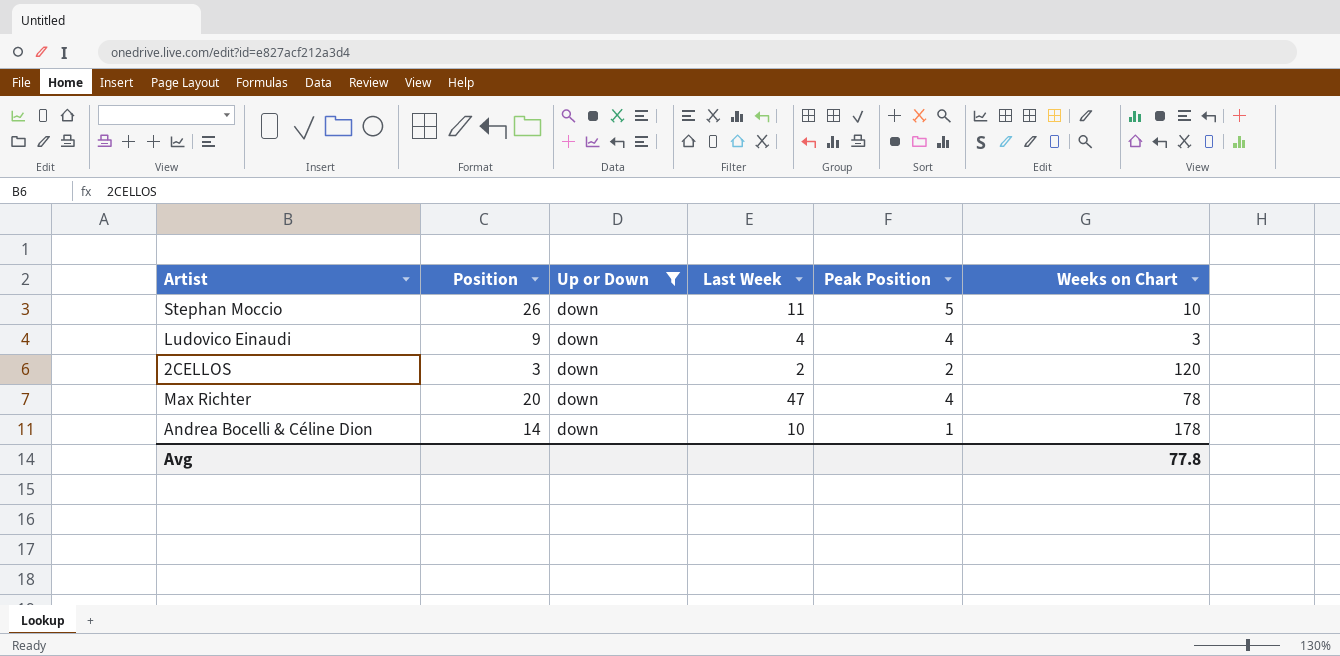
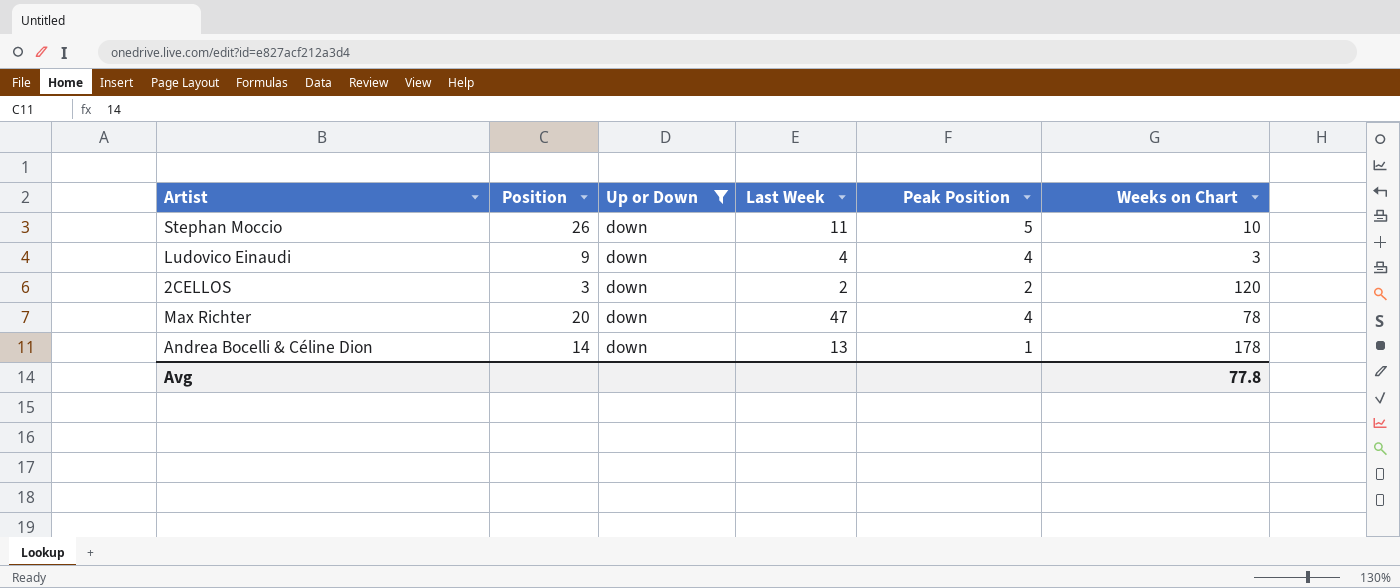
Andrea Bocelli & Céline Dion | Last Week: 10 -> 13

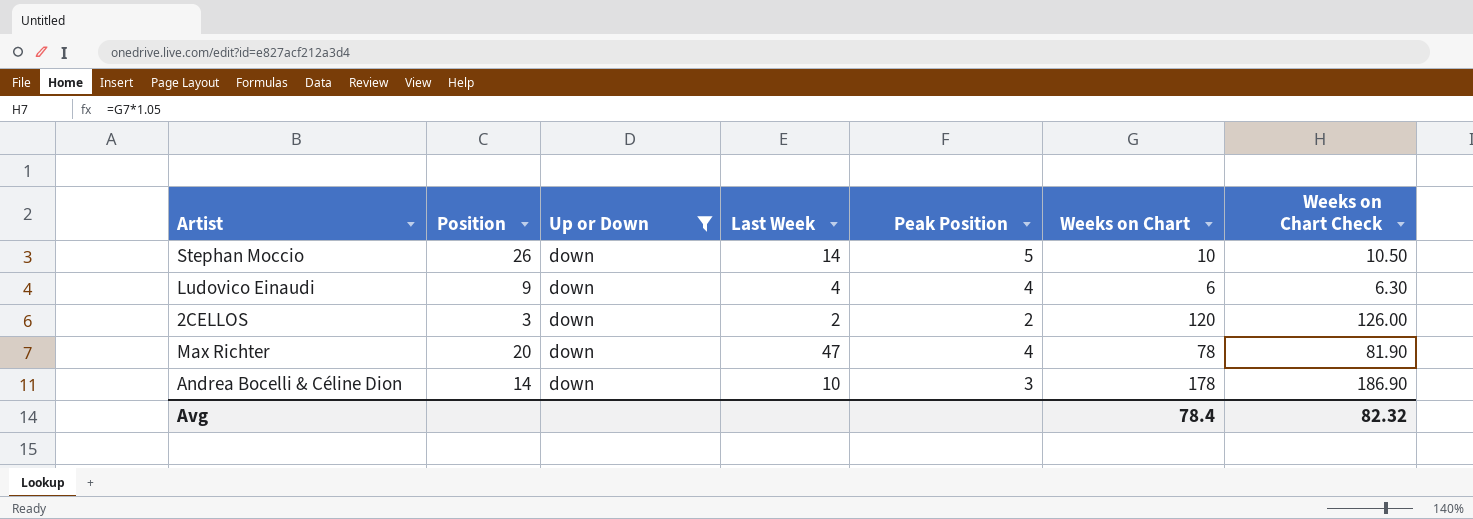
column Weeks on Chart Check | formula: none -> [Weeks on Chart] * 1.05
Stephan Moccio | Last Week: 11 -> 14
Ludovico Einaudi | Weeks on Chart: 3 -> 6
Andrea Bocelli & Céline Dion | Last Week: 13 -> 10
Andrea Bocelli & Céline Dion | Peak Position: 1 -> 3
Avg | Weeks on Chart: 77.8 -> 78.4

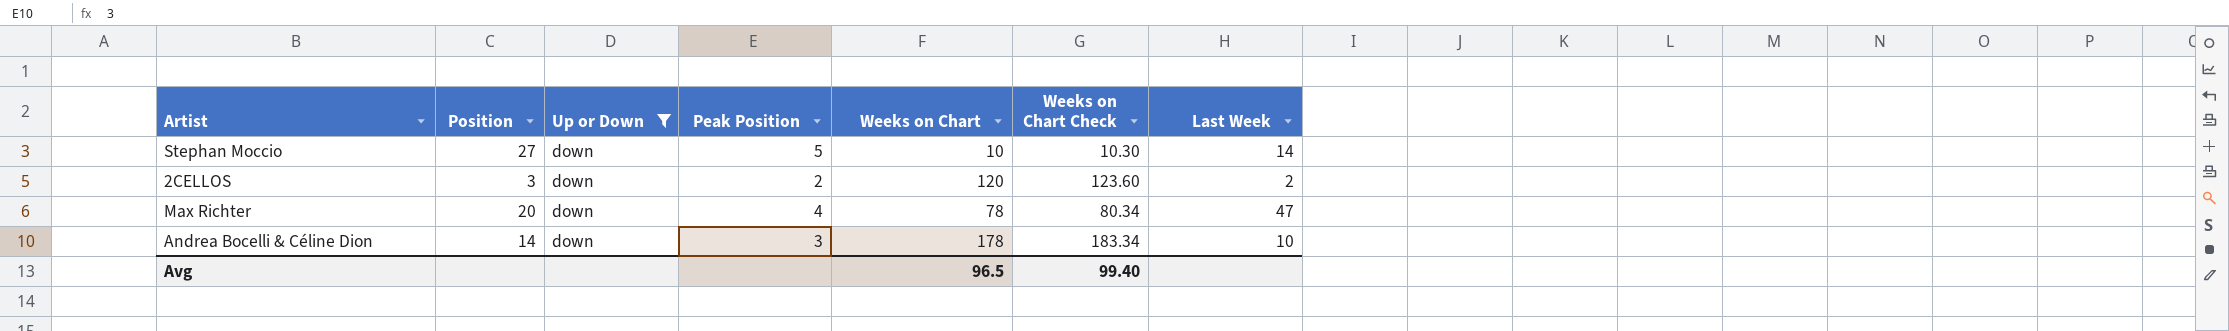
column Weeks on Chart Check | formula: [Weeks on Chart] * 1.05 -> [Weeks on Chart] * 1.03
column Last Week | position: 4 -> 7
row Ludovico Einaudi: 9 | down | 4 | 4 | 6 | 6.30 -> none
Stephan Moccio | Position: 26 -> 27
Avg | Weeks on Chart: 78.4 -> 96.5
Avg | Weeks on Chart Check: 82.32 -> 99.40

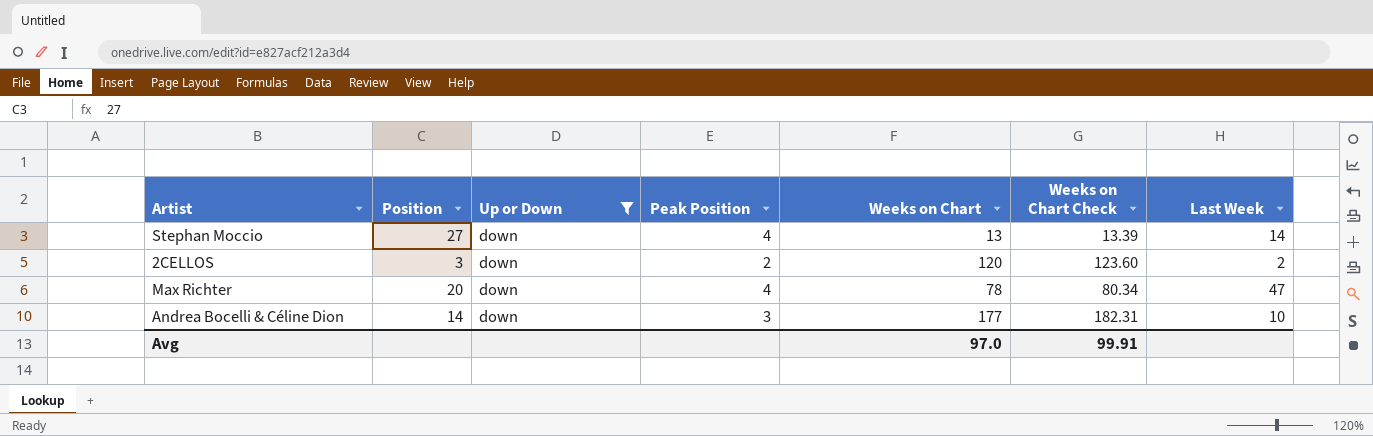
Stephan Moccio | Peak Position: 5 -> 4
Stephan Moccio | Weeks on Chart: 10 -> 13
Stephan Moccio | Weeks on Chart Check: 10.30 -> 13.39
Andrea Bocelli & Céline Dion | Weeks on Chart: 178 -> 177
Andrea Bocelli & Céline Dion | Weeks on Chart Check: 183.34 -> 182.31
Avg | Weeks on Chart: 96.5 -> 97.0
Avg | Weeks on Chart Check: 99.40 -> 99.91

